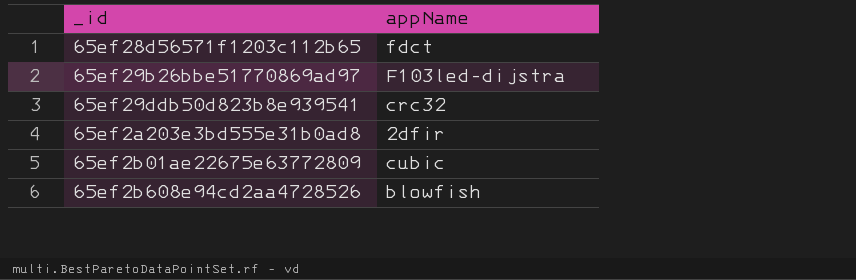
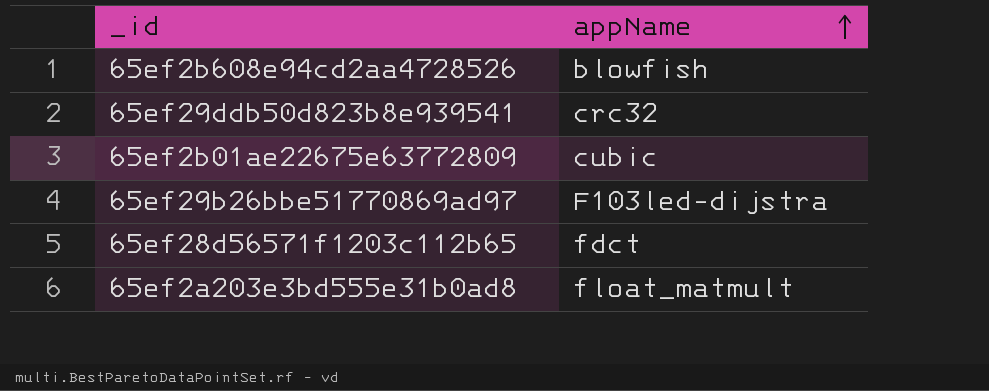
row order: none -> appName ascending
65ef2a203e3bd555e31b0ad8 | appName: 2dfir -> float_matmult

